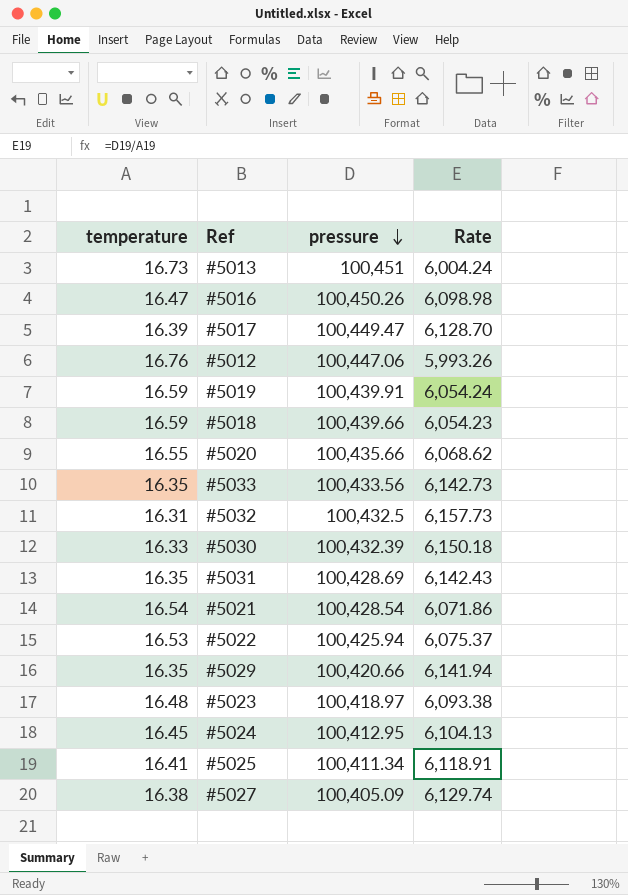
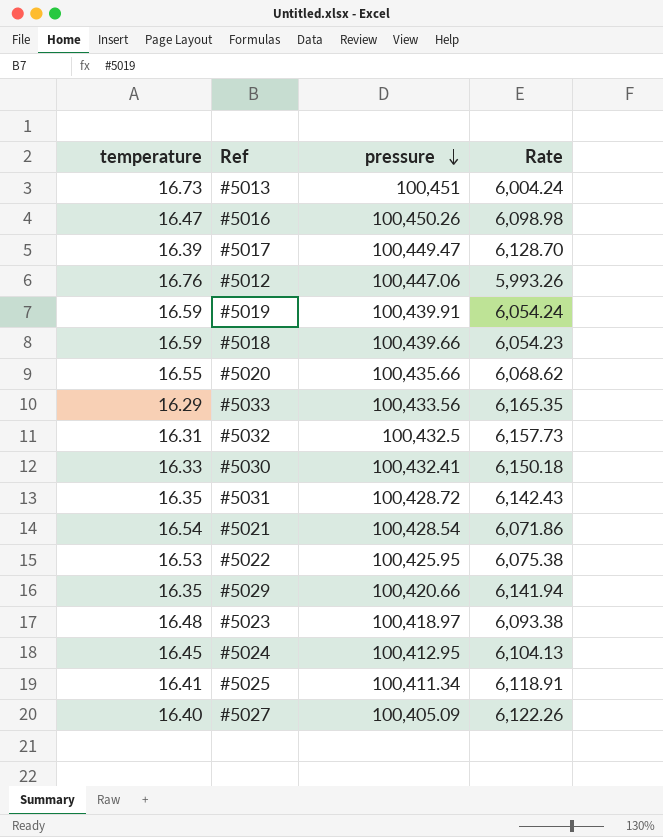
#5033 | temperature: 16.35 -> 16.29
#5033 | Rate: 6,142.73 -> 6,165.35
#5030 | pressure: 100,432.39 -> 100,432.41
#5031 | pressure: 100,428.69 -> 100,428.72
#5022 | pressure: 100,425.94 -> 100,425.95
#5022 | Rate: 6,075.37 -> 6,075.38
#5027 | temperature: 16.38 -> 16.40
#5027 | Rate: 6,129.74 -> 6,122.26

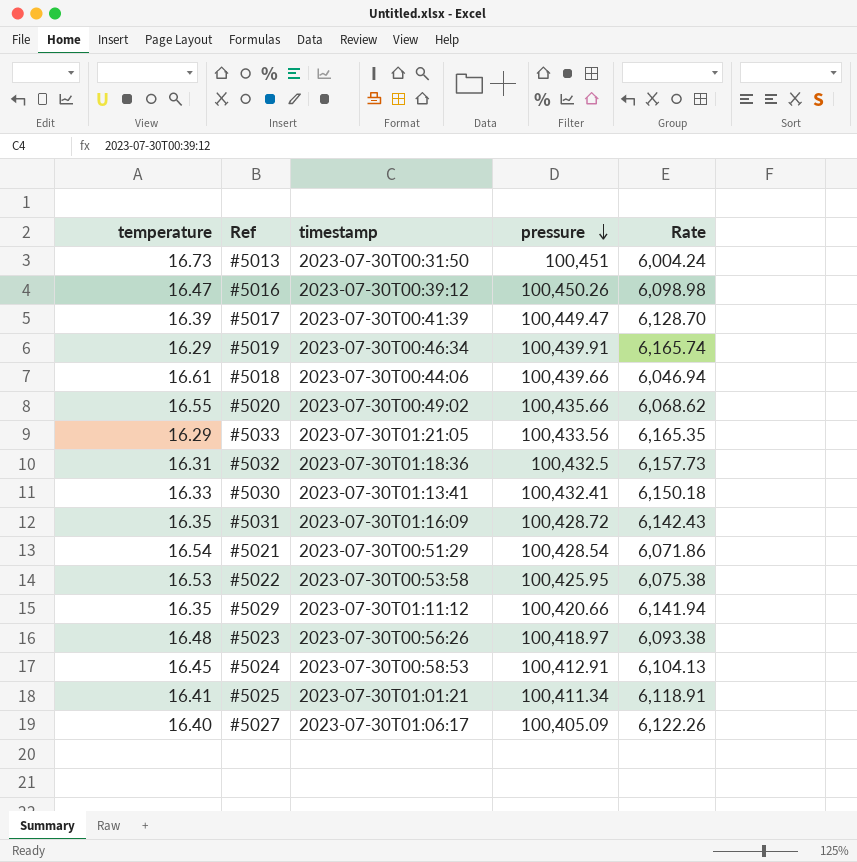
column timestamp | position: none -> 3
row #5012: 16.76 | 100,447.06 | 5,993.26 -> none
#5019 | temperature: 16.59 -> 16.29
#5019 | Rate: 6,054.24 -> 6,165.74
#5018 | temperature: 16.59 -> 16.61
#5018 | Rate: 6,054.23 -> 6,046.94
#5024 | pressure: 100,412.95 -> 100,412.91

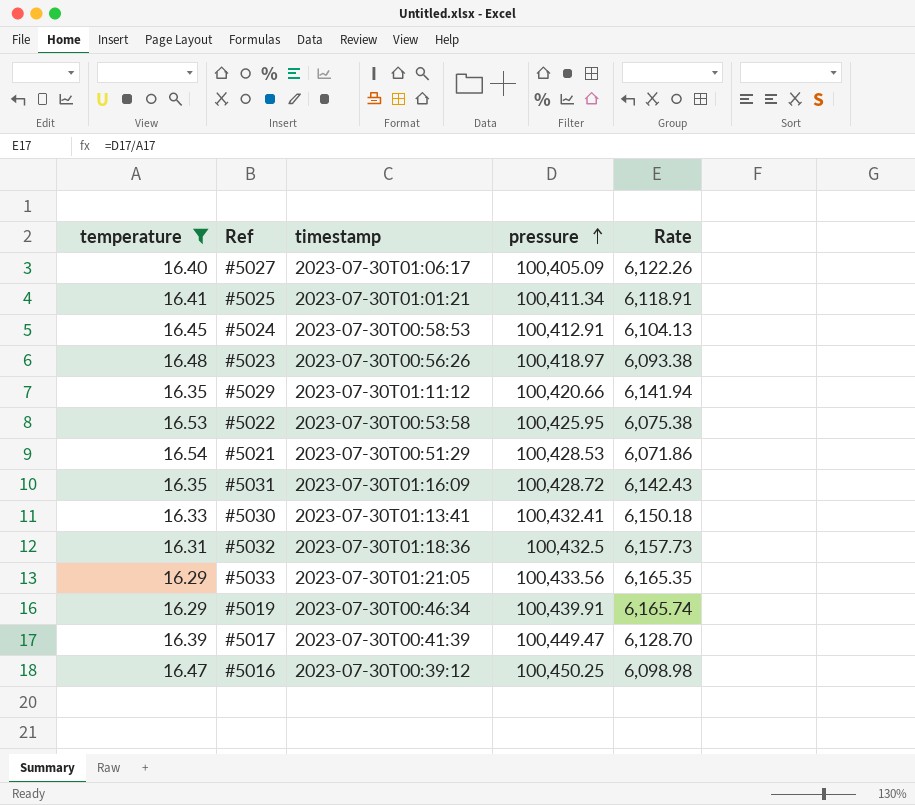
filter: none -> temperature <= 16.54
row order: pressure descending -> pressure ascending
#5021 | pressure: 100,428.54 -> 100,428.53
#5016 | pressure: 100,450.26 -> 100,450.25

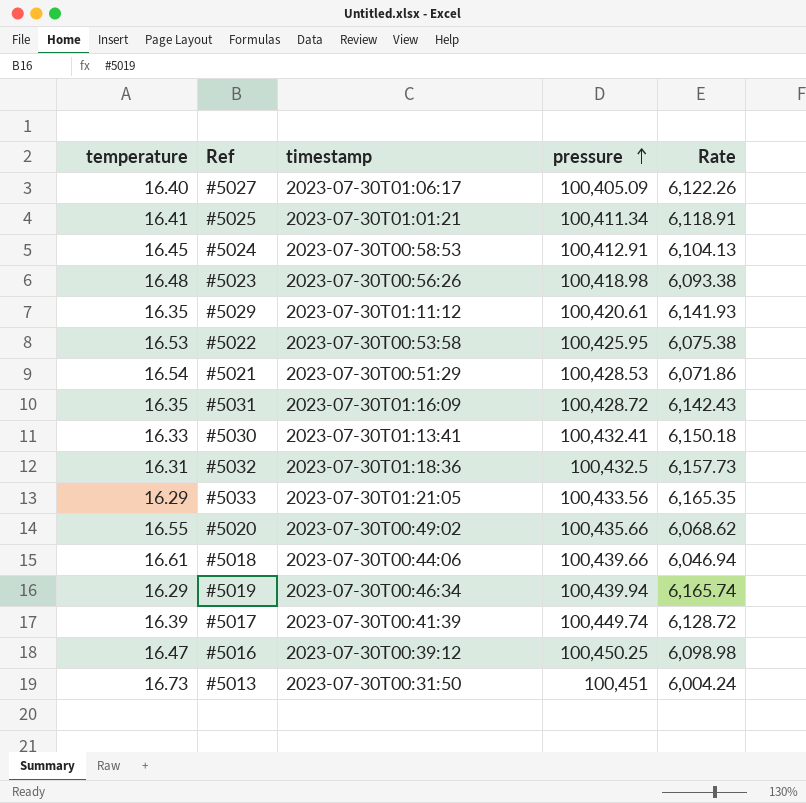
filter: temperature <= 16.54 -> none
#5023 | pressure: 100,418.97 -> 100,418.98
#5029 | pressure: 100,420.66 -> 100,420.61
#5029 | Rate: 6,141.94 -> 6,141.93
#5019 | pressure: 100,439.91 -> 100,439.94
#5017 | pressure: 100,449.47 -> 100,449.74
#5017 | Rate: 6,128.70 -> 6,128.72

